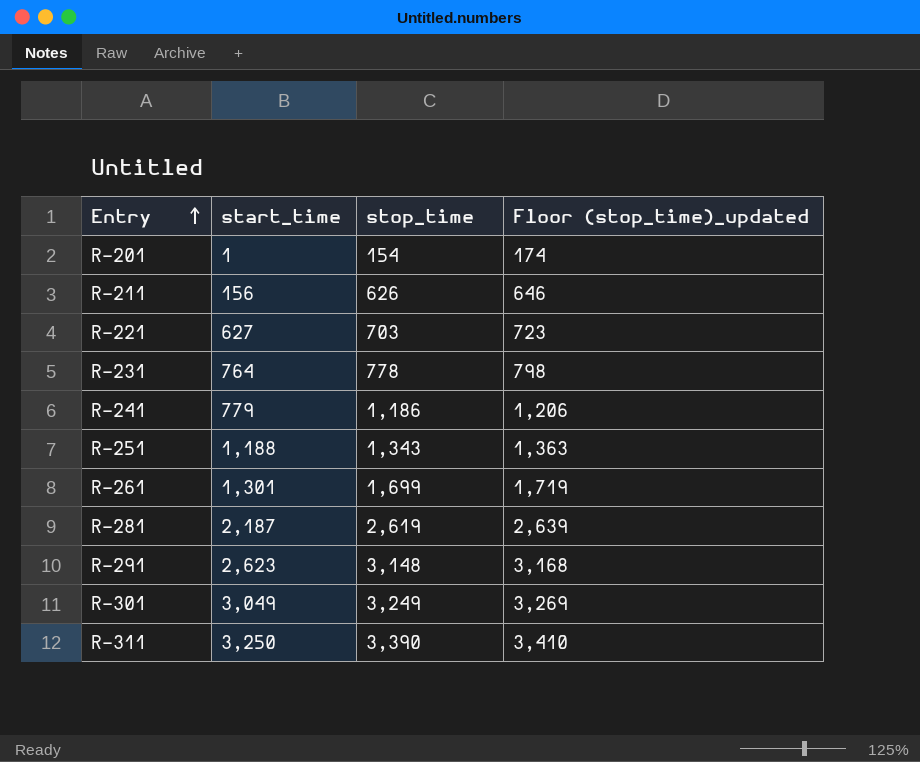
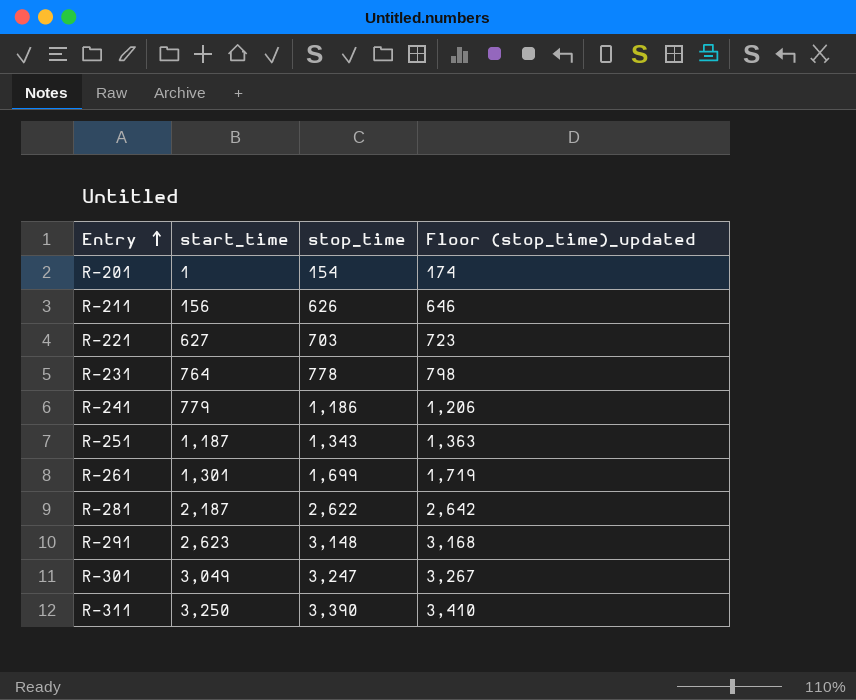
R-251 | start_time: 1,188 -> 1,187
R-281 | stop_time: 2,619 -> 2,622
R-281 | Floor (stop_time)_updated: 2,639 -> 2,642
R-301 | stop_time: 3,249 -> 3,247
R-301 | Floor (stop_time)_updated: 3,269 -> 3,267

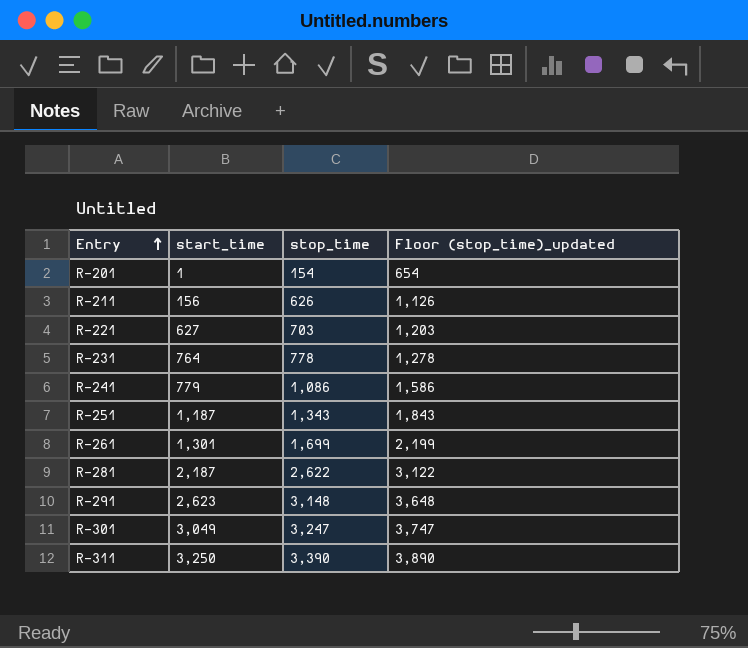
column Floor (stop_time)_updated | formula: [stop_time] + 20 -> [stop_time] + 500
R-241 | stop_time: 1,186 -> 1,086

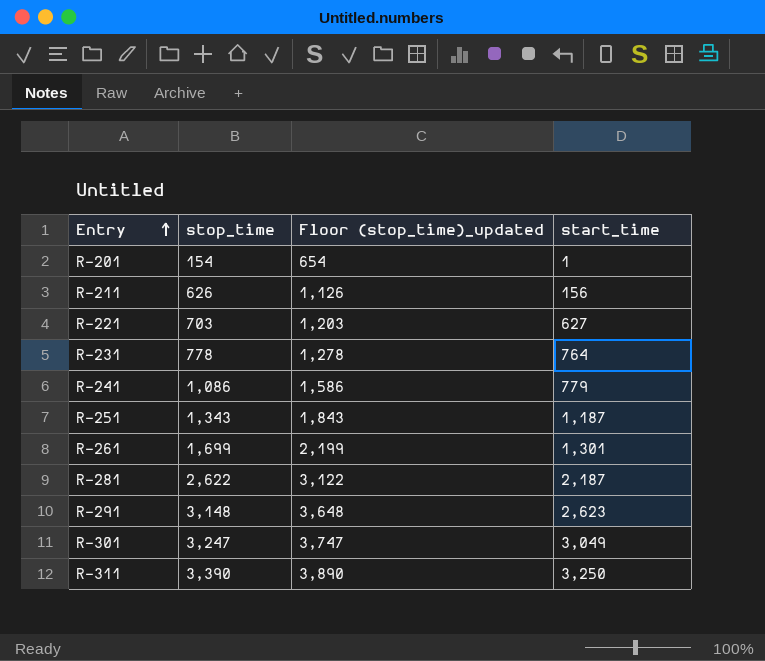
column start_time | position: 2 -> 4

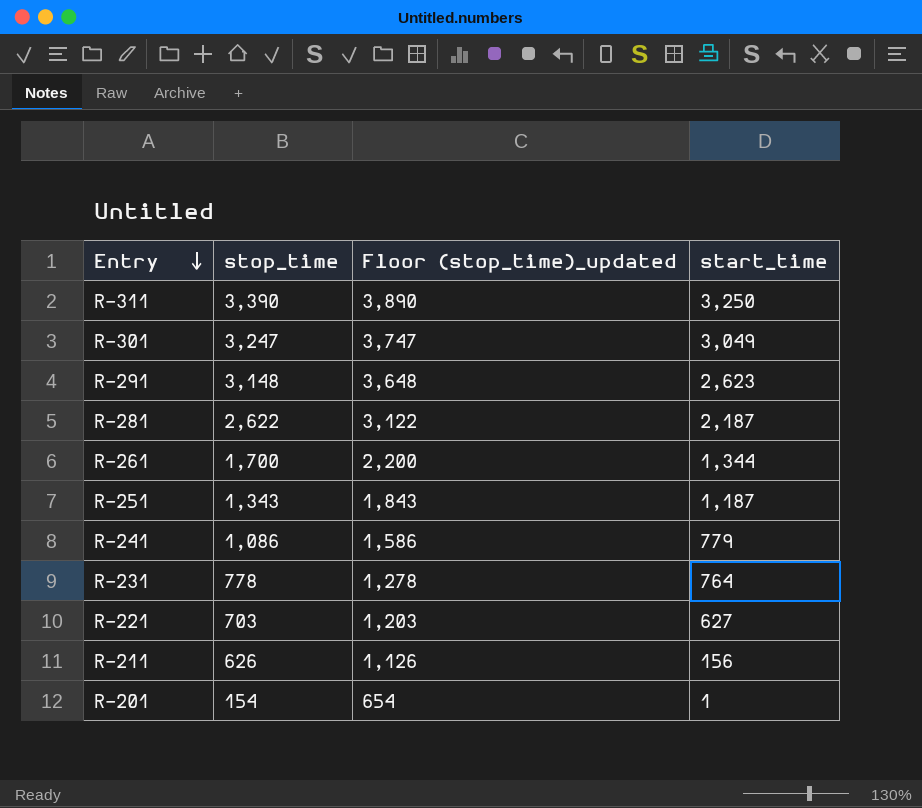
row order: Entry ascending -> Entry descending
R-261 | stop_time: 1,699 -> 1,700
R-261 | Floor (stop_time)_updated: 2,199 -> 2,200
R-261 | start_time: 1,301 -> 1,344

